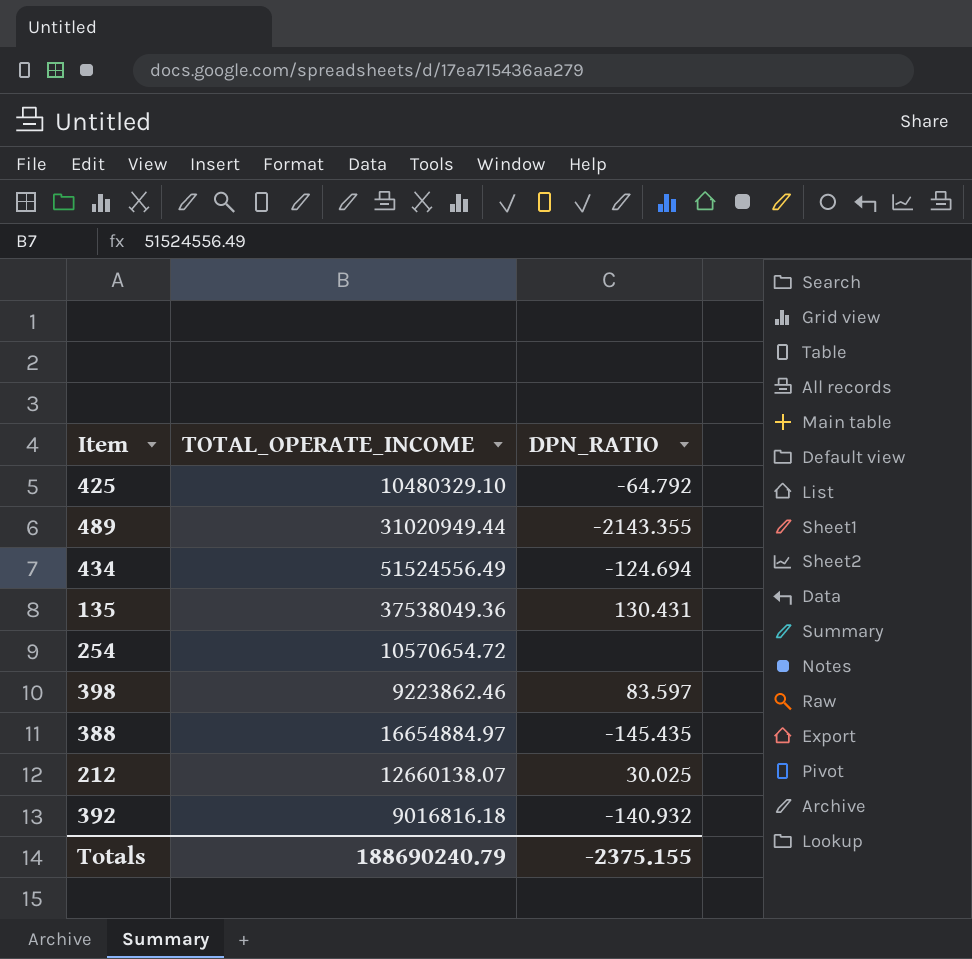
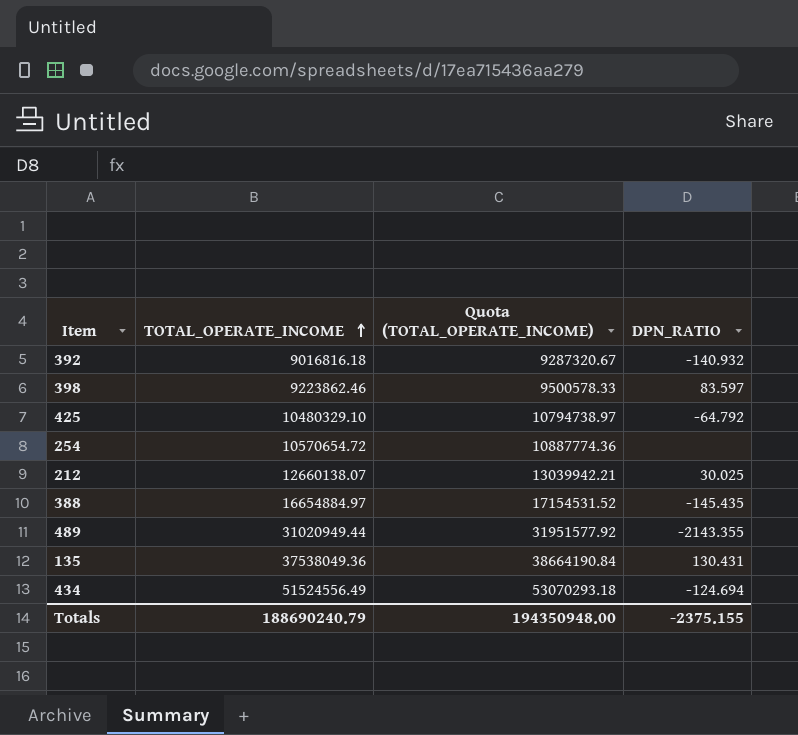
row order: none -> TOTAL_OPERATE_INCOME ascending
column Quota (TOTAL_OPERATE_INCOME) | formula: none -> [TOTAL_OPERATE_INCOME] * 1.03

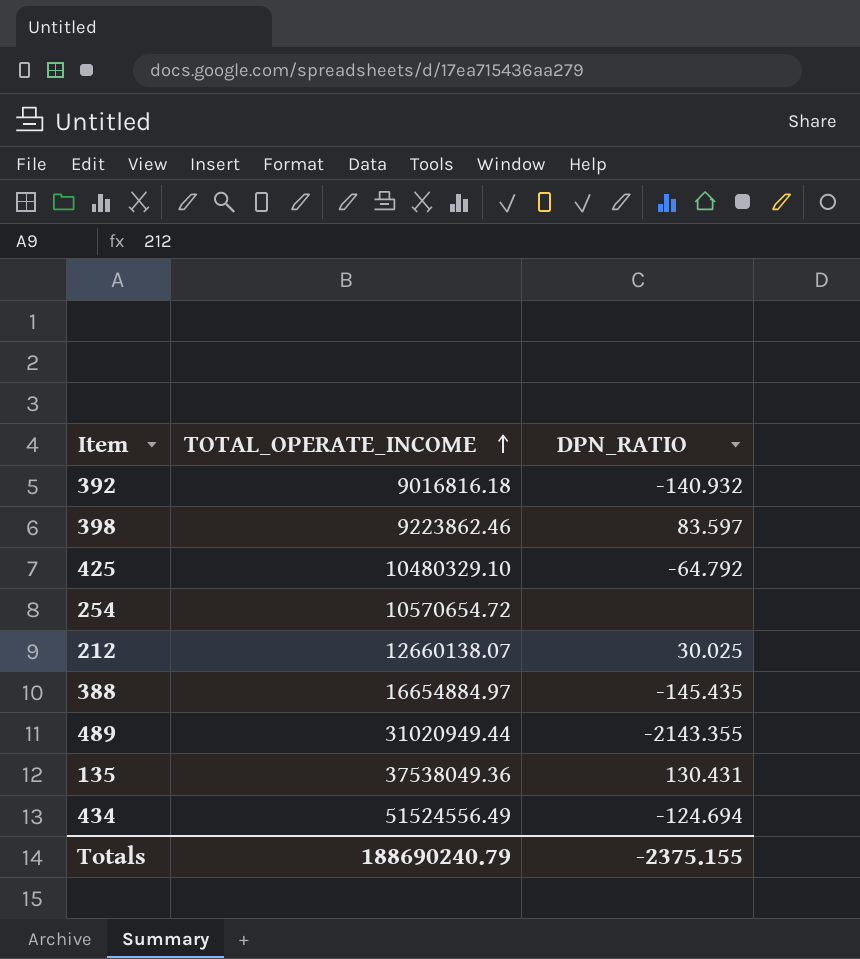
column Quota (TOTAL_OPERATE_INCOME) | formula: [TOTAL_OPERATE_INCOME] * 1.03 -> none

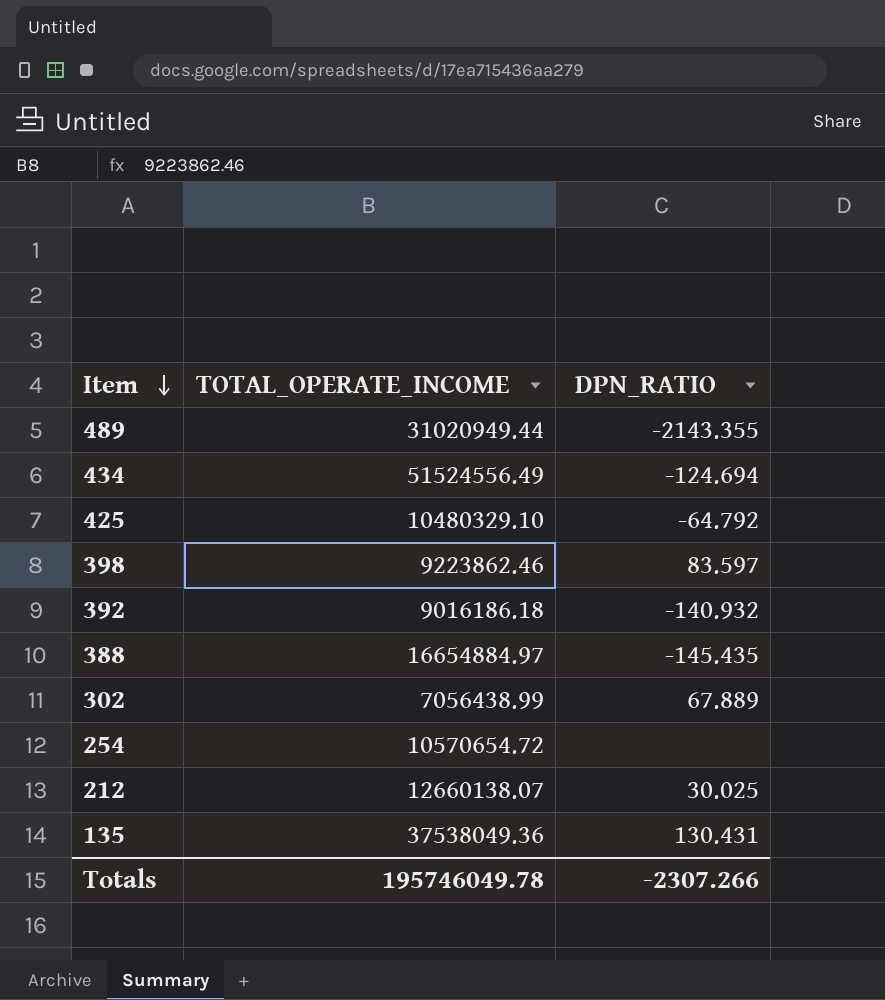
row order: TOTAL_OPERATE_INCOME ascending -> Item descending
392 | TOTAL_OPERATE_INCOME: 9016816.18 -> 9016186.18
row 302: none -> 7056438.99 | 67.889
Totals | TOTAL_OPERATE_INCOME: 188690240.79 -> 195746049.78
Totals | DPN_RATIO: -2375.155 -> -2307.266

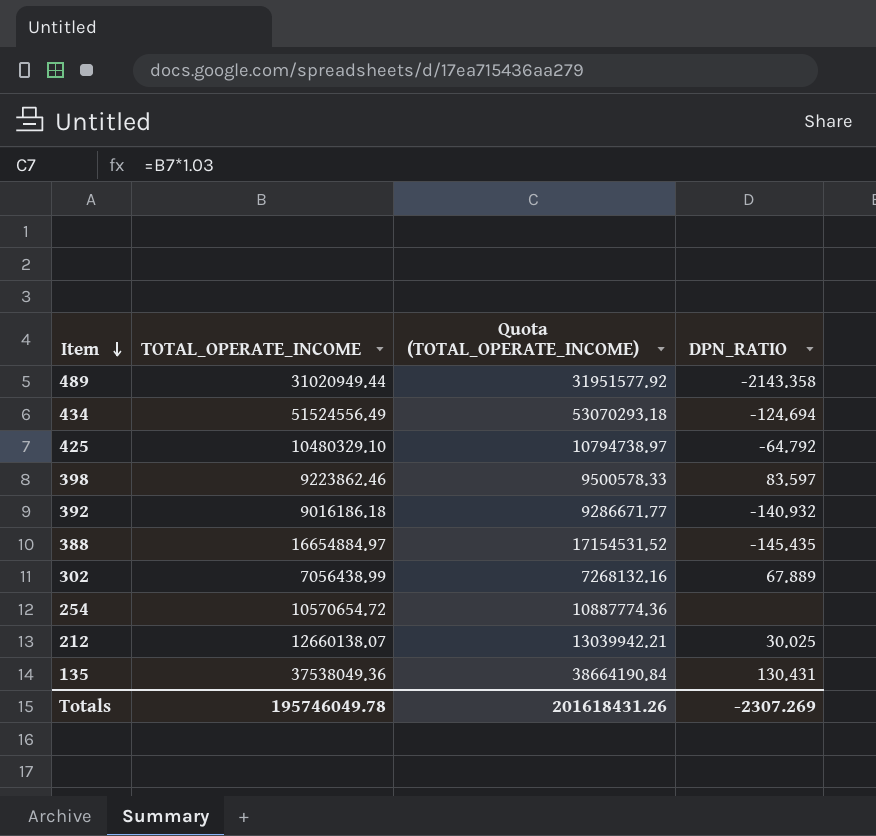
column Quota (TOTAL_OPERATE_INCOME) | formula: none -> [TOTAL_OPERATE_INCOME] * 1.03
489 | DPN_RATIO: -2143.355 -> -2143.358
Totals | DPN_RATIO: -2307.266 -> -2307.269

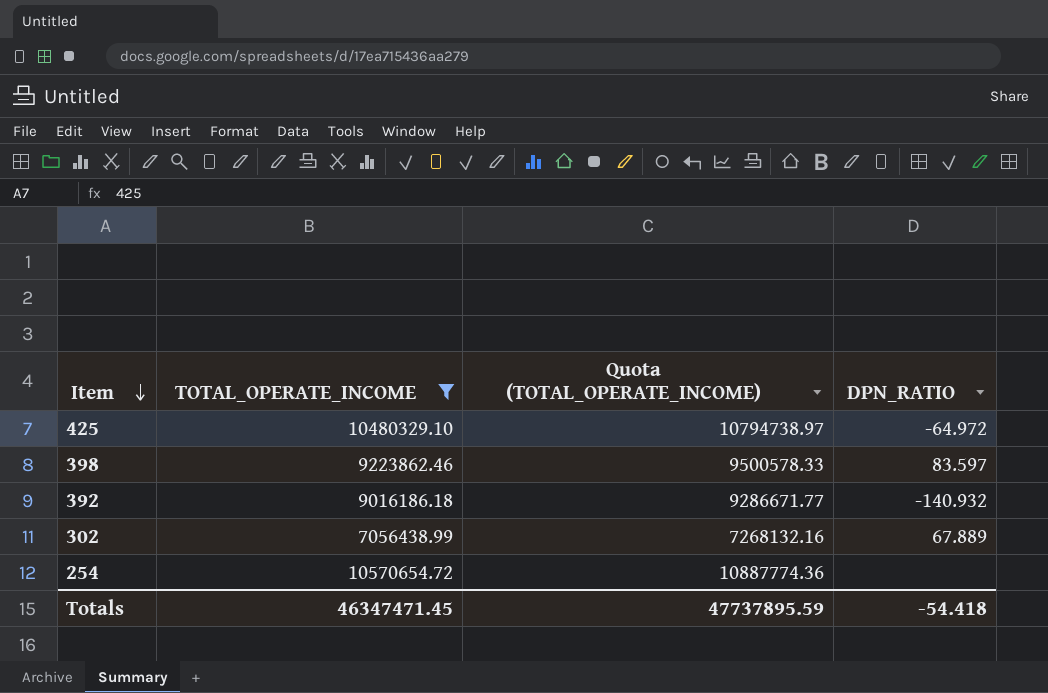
filter: none -> TOTAL_OPERATE_INCOME <= 10570654.72
425 | DPN_RATIO: -64.792 -> -64.972
Totals | TOTAL_OPERATE_INCOME: 195746049.78 -> 46347471.45
Totals | Quota (TOTAL_OPERATE_INCOME): 201618431.26 -> 47737895.59
Totals | DPN_RATIO: -2307.269 -> -54.418

